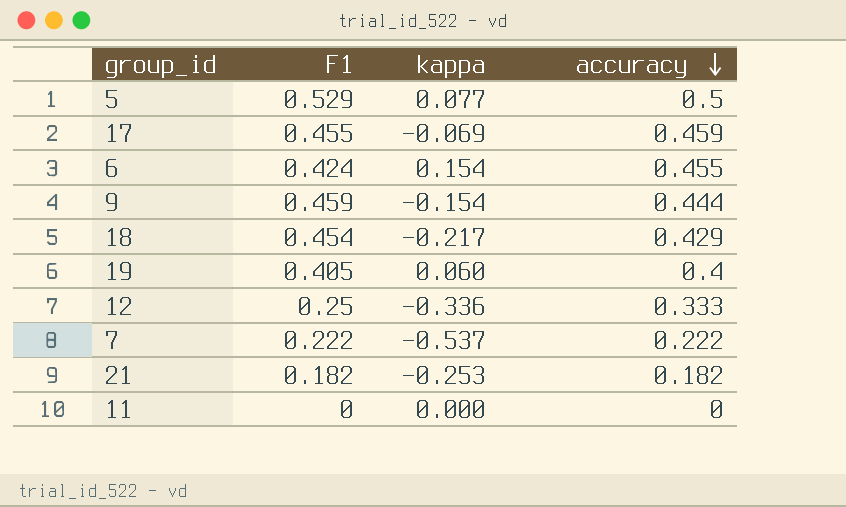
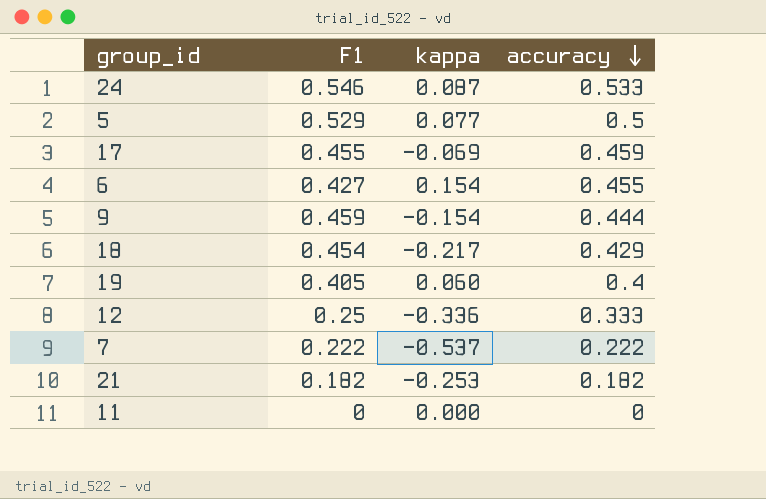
row 24: none -> 0.546 | 0.087 | 0.533
6 | F1: 0.424 -> 0.427

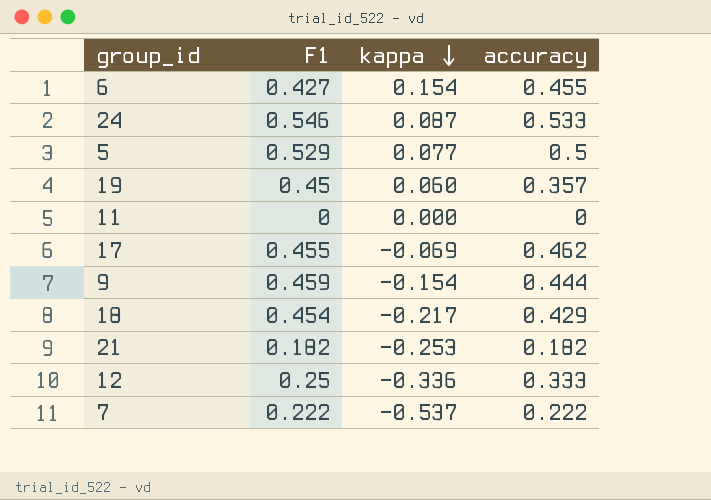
row order: accuracy descending -> kappa descending
19 | F1: 0.405 -> 0.45
19 | accuracy: 0.4 -> 0.357
17 | accuracy: 0.459 -> 0.462

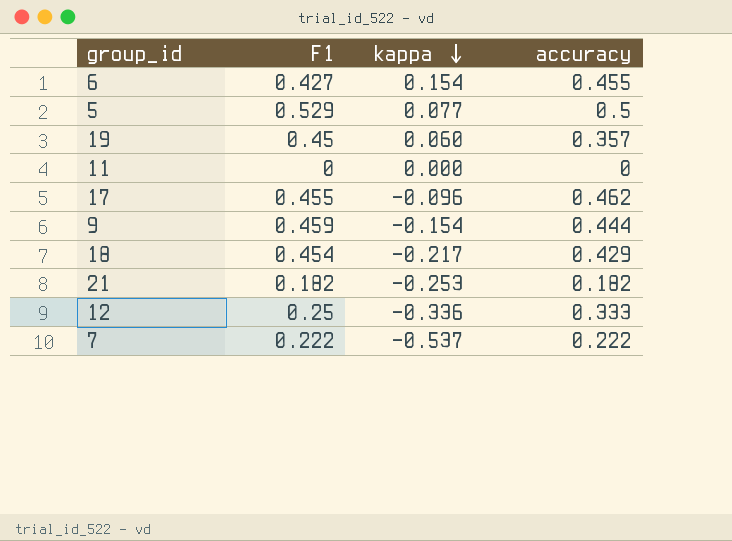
row 24: 0.546 | 0.087 | 0.533 -> none
17 | kappa: -0.069 -> -0.096

